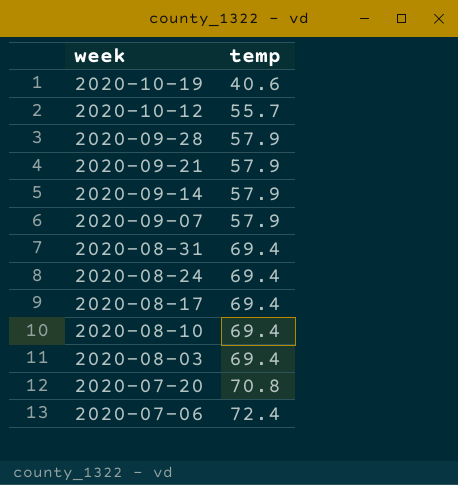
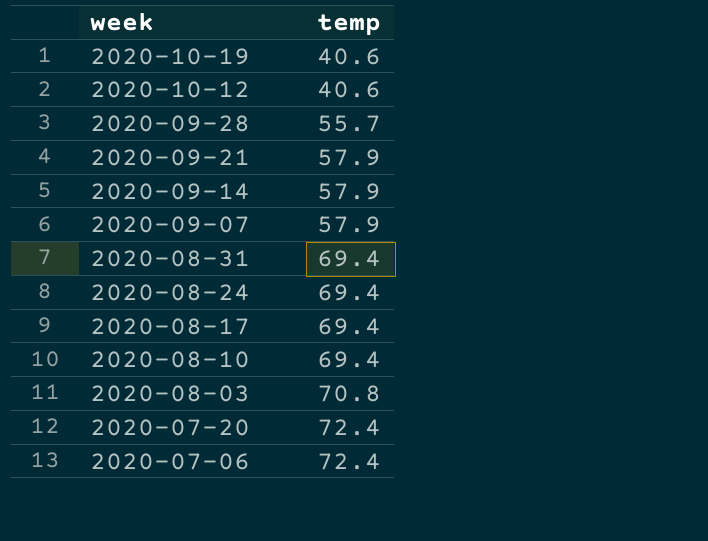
2020-10-12 | temp: 55.7 -> 40.6
2020-09-28 | temp: 57.9 -> 55.7
2020-08-03 | temp: 69.4 -> 70.8
2020-07-20 | temp: 70.8 -> 72.4

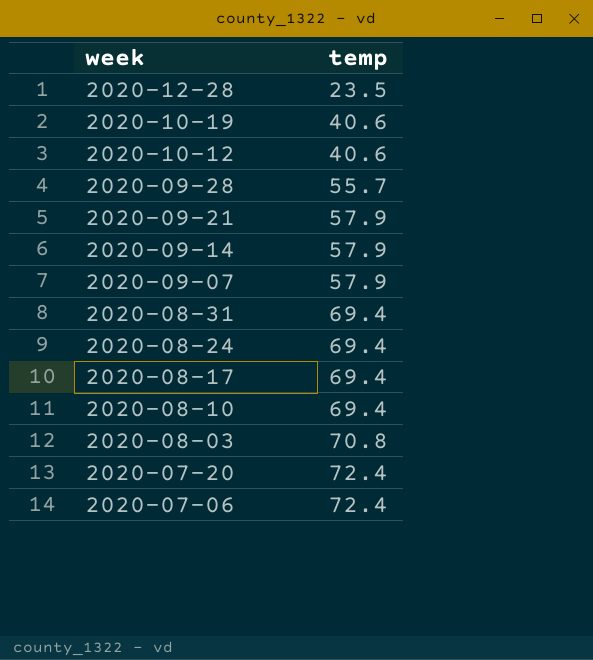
row 2020-12-28: none -> 23.5

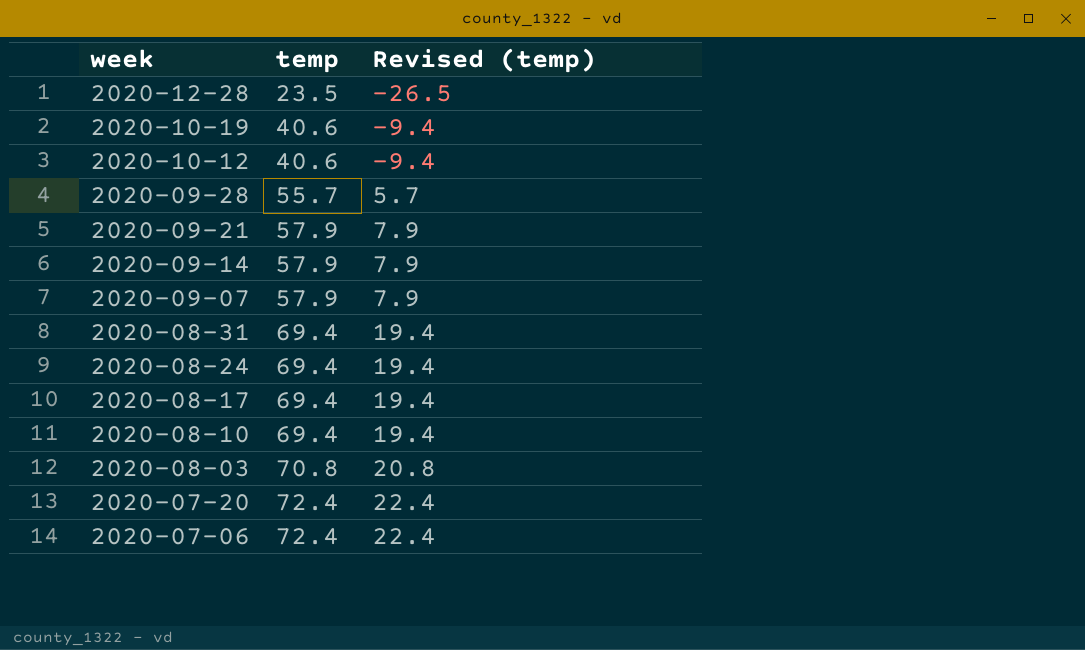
column Revised (temp) | formula: none -> [temp] - 50

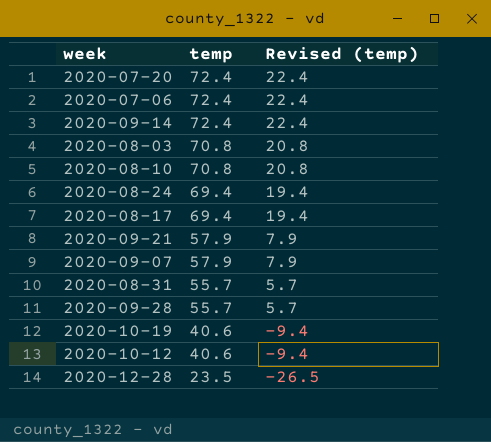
row order: week descending -> temp descending
2020-09-14 | temp: 57.9 -> 72.4
2020-09-14 | Revised (temp): 7.9 -> 22.4
2020-08-10 | temp: 69.4 -> 70.8
2020-08-10 | Revised (temp): 19.4 -> 20.8
2020-08-31 | temp: 69.4 -> 55.7
2020-08-31 | Revised (temp): 19.4 -> 5.7

